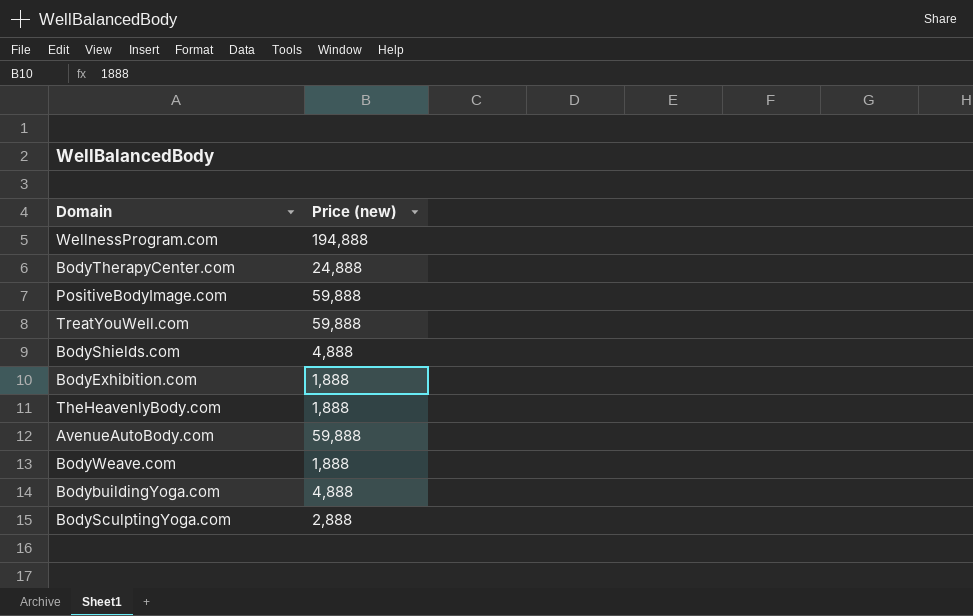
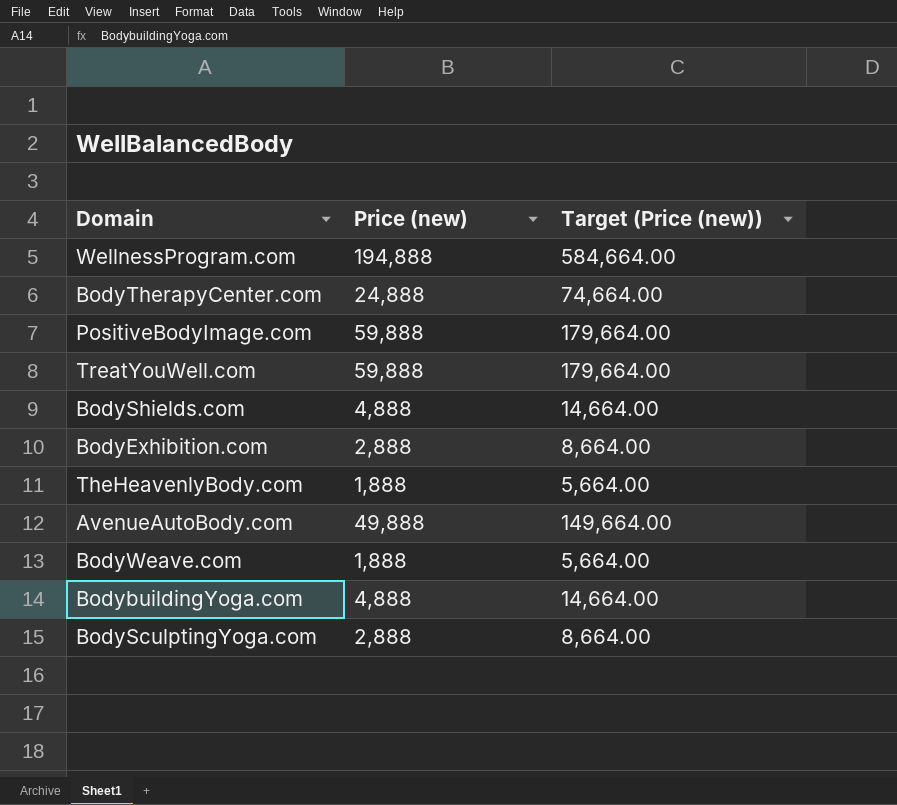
column Target (Price (new)) | formula: none -> [Price (new)] * 3
BodyExhibition.com | Price (new): 1,888 -> 2,888
AvenueAutoBody.com | Price (new): 59,888 -> 49,888

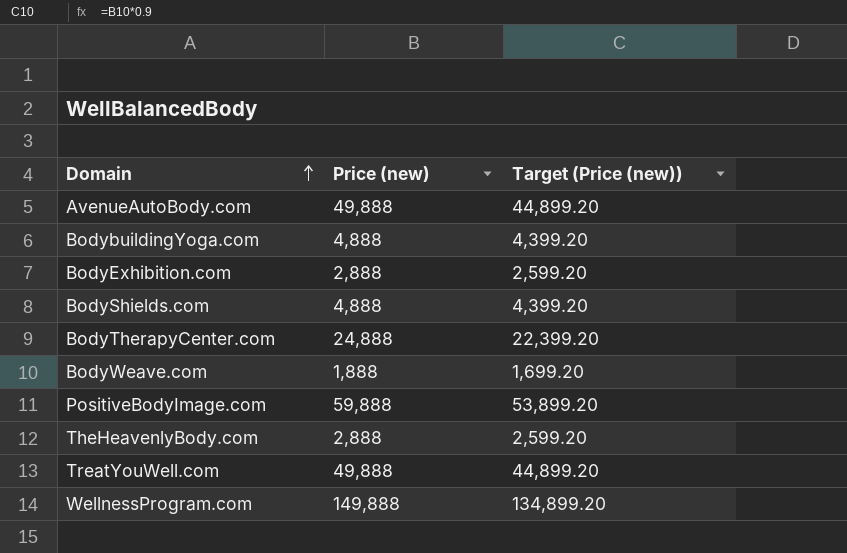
row order: none -> Domain ascending
column Target (Price (new)) | formula: [Price (new)] * 3 -> [Price (new)] * 0.9
row BodySculptingYoga.com: 2,888 | 8,664.00 -> none
TheHeavenlyBody.com | Price (new): 1,888 -> 2,888
TreatYouWell.com | Price (new): 59,888 -> 49,888
WellnessProgram.com | Price (new): 194,888 -> 149,888

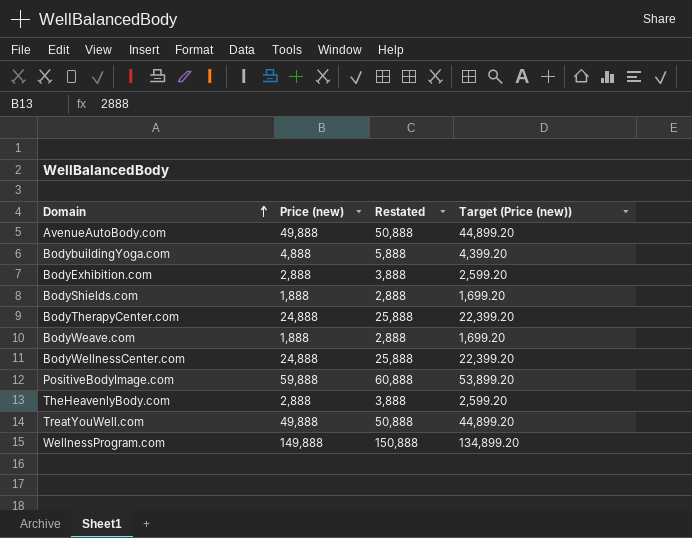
column Restated | formula: none -> [Price (new)] + 1000
BodyShields.com | Price (new): 4,888 -> 1,888
BodyShields.com | Target (Price (new)): 4,399.20 -> 1,699.20
row BodyWellnessCenter.com: none -> 24,888 | 25,888 | 22,399.20

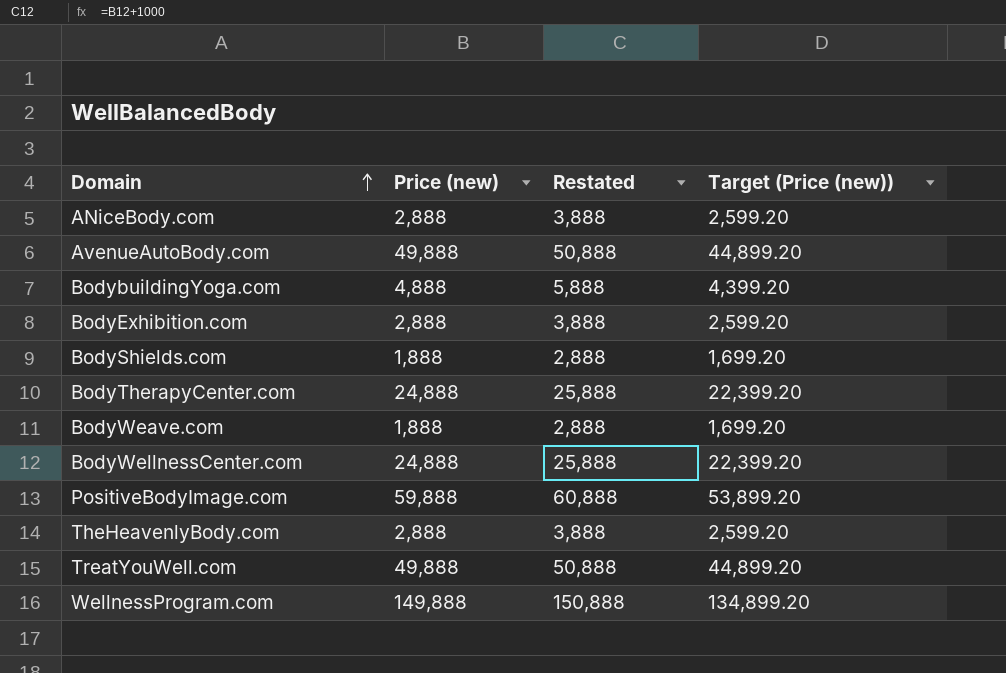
row ANiceBody.com: none -> 2,888 | 3,888 | 2,599.20

